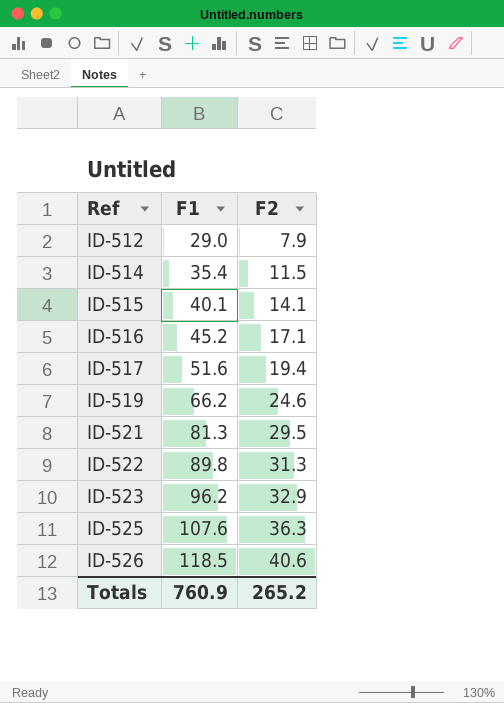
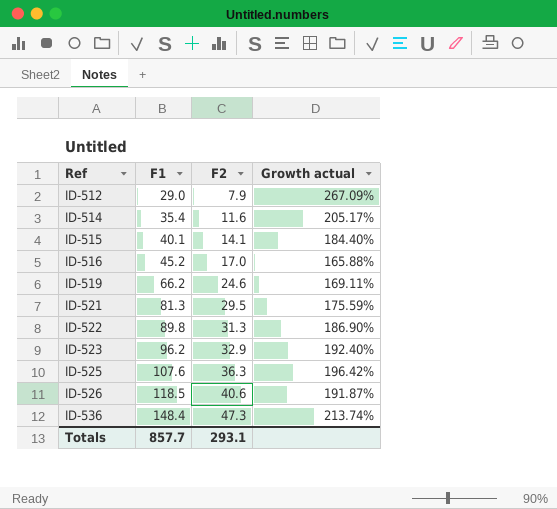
column Growth actual | formula: none -> ([F1] - [F2]) / [F2]
row ID-517: 51.6 | 19.4 -> none
ID-514 | F2: 11.5 -> 11.6
ID-516 | F2: 17.1 -> 17.0
row ID-536: none -> 148.4 | 47.3 | 213.74%
Totals | F1: 760.9 -> 857.7
Totals | F2: 265.2 -> 293.1

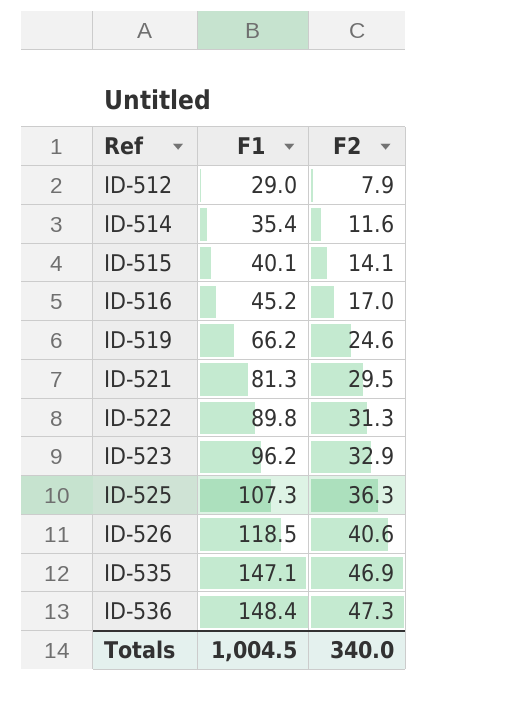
column Growth actual | formula: ([F1] - [F2]) / [F2] -> none
ID-525 | F1: 107.6 -> 107.3
row ID-535: none -> 147.1 | 46.9
Totals | F1: 857.7 -> 1,004.5
Totals | F2: 293.1 -> 340.0

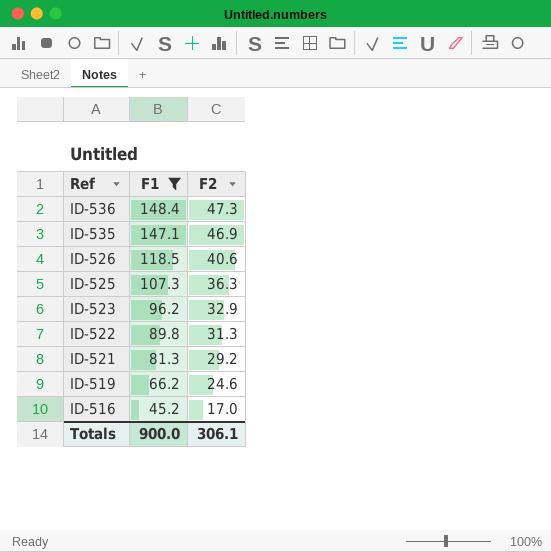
filter: none -> F1 >= 45.2
row order: Ref ascending -> Ref descending
ID-521 | F2: 29.5 -> 29.2
Totals | F1: 1,004.5 -> 900.0
Totals | F2: 340.0 -> 306.1

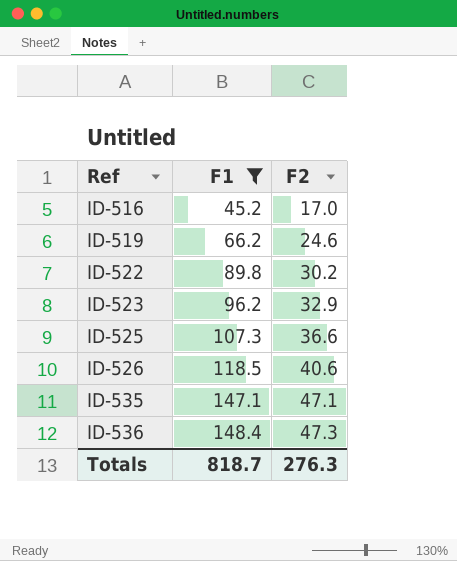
row order: Ref descending -> Ref ascending
row ID-521: 81.3 | 29.2 -> none
ID-522 | F2: 31.3 -> 30.2
ID-525 | F2: 36.3 -> 36.6
ID-535 | F2: 46.9 -> 47.1
Totals | F1: 900.0 -> 818.7
Totals | F2: 306.1 -> 276.3

